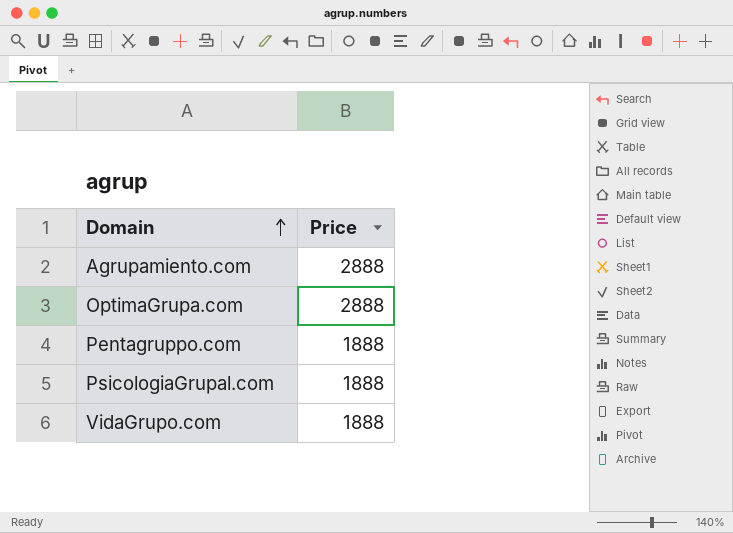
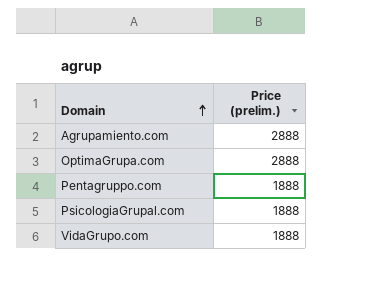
column name: Price -> Price (prelim.)

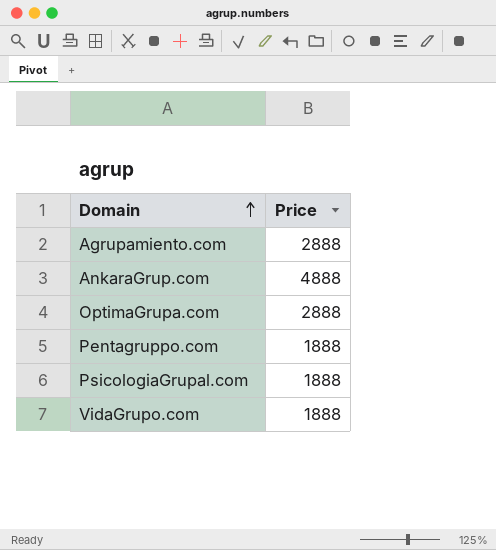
column name: Price (prelim.) -> Price
row AnkaraGrup.com: none -> 4888

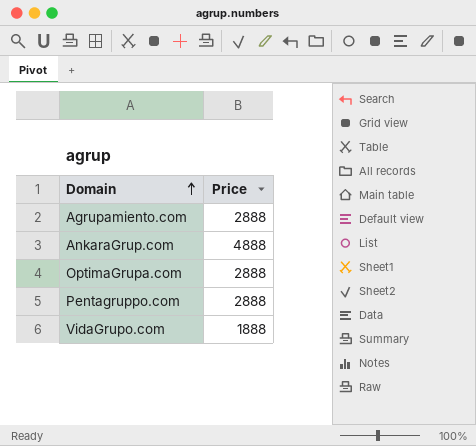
row PsicologiaGrupal.com: 1888 -> none
Pentagruppo.com | Price: 1888 -> 2888

